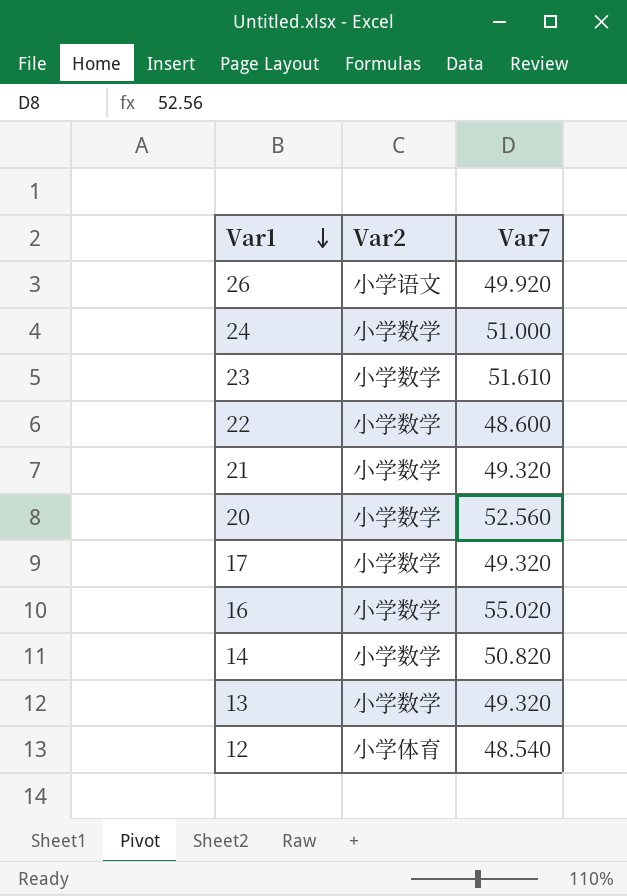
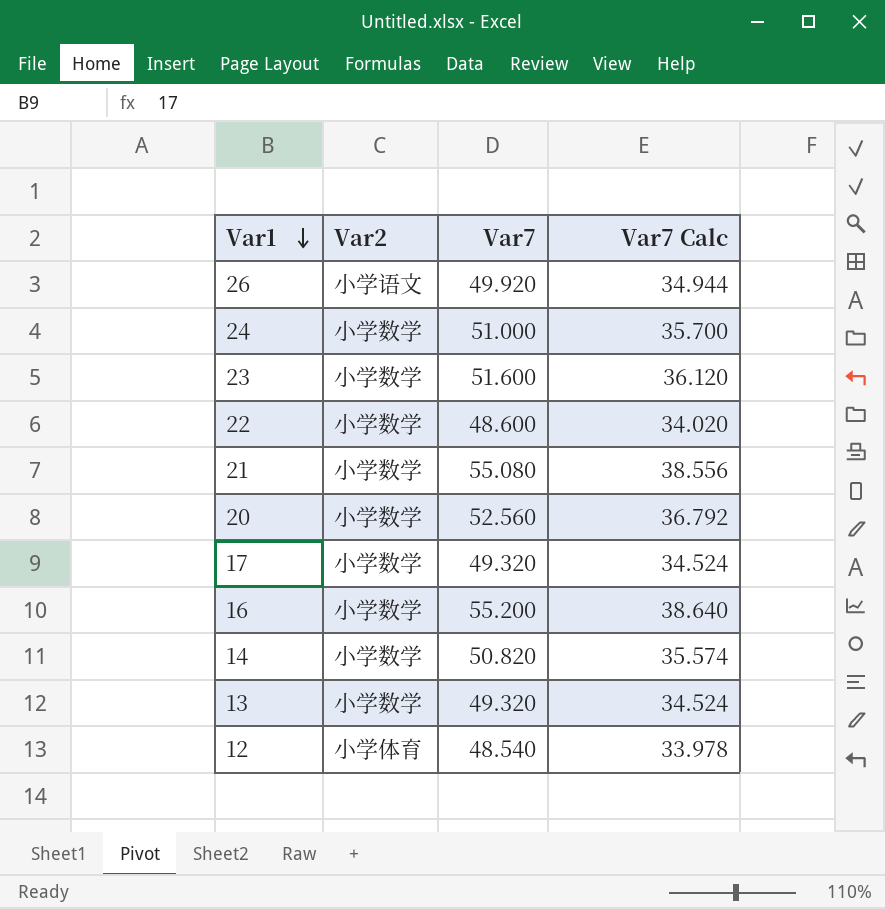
column Var7 Calc | formula: none -> [Var7] * 0.7
23 | Var7: 51.610 -> 51.600
21 | Var7: 49.320 -> 55.080
16 | Var7: 55.020 -> 55.200

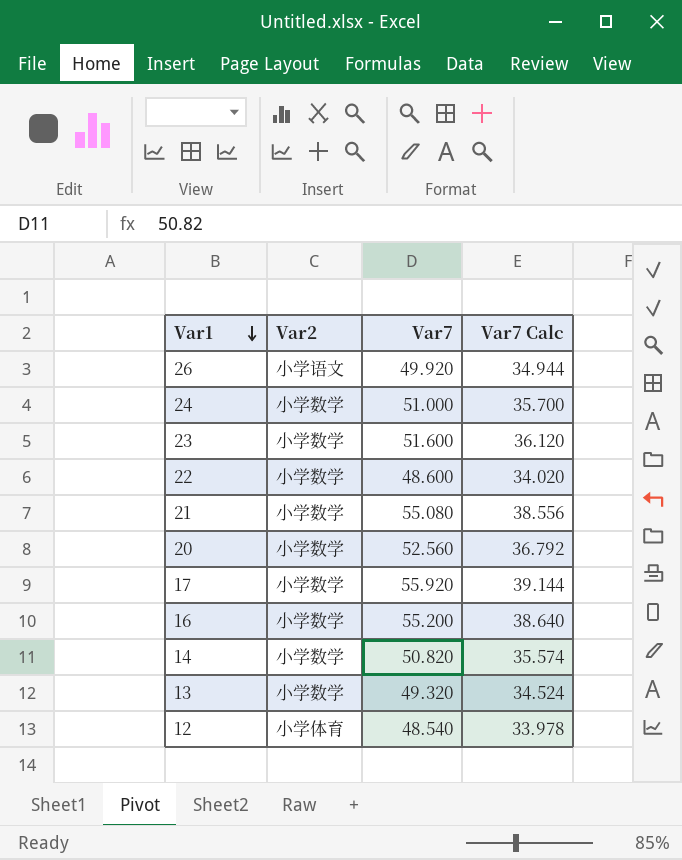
17 | Var7: 49.320 -> 55.920
17 | Var7 Calc: 34.524 -> 39.144

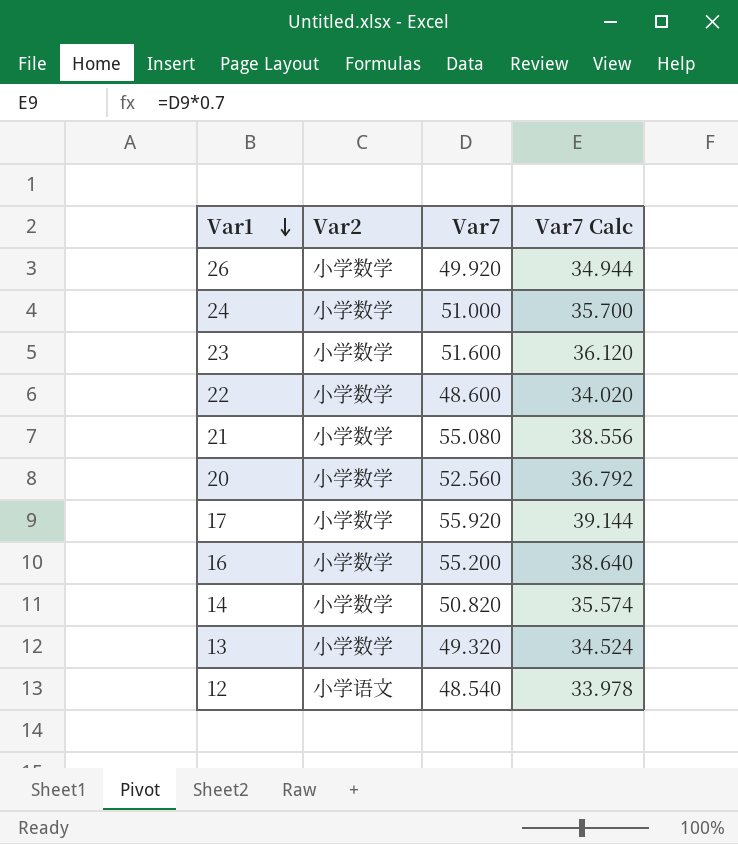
26 | Var2: 小学语文 -> 小学数学
12 | Var2: 小学体育 -> 小学语文

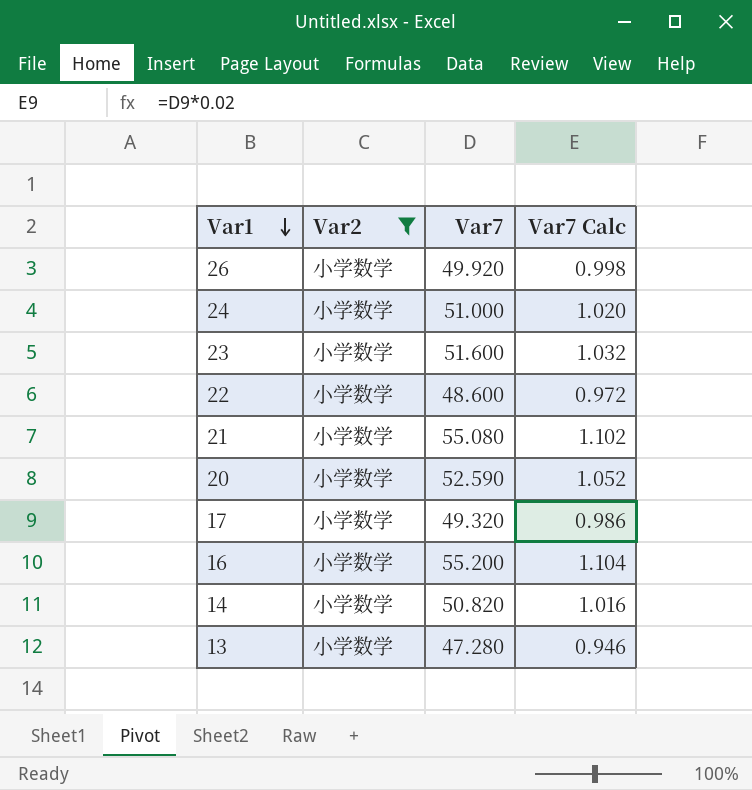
filter: none -> Var2 = 小学数学
column Var7 Calc | formula: [Var7] * 0.7 -> [Var7] * 0.02
20 | Var7: 52.560 -> 52.590
17 | Var7: 55.920 -> 49.320
13 | Var7: 49.320 -> 47.280

